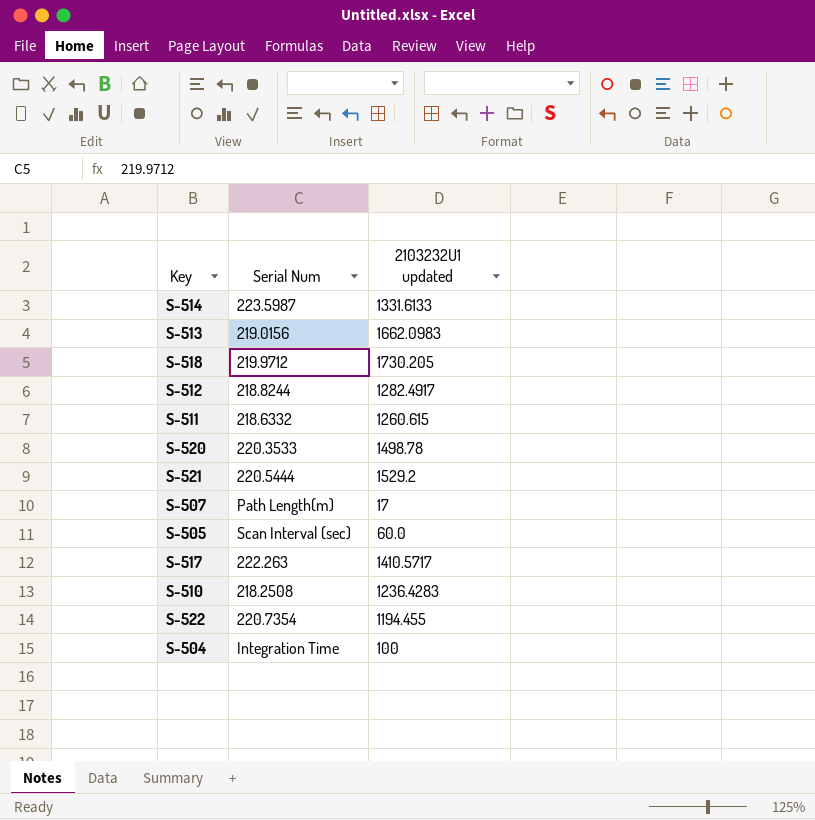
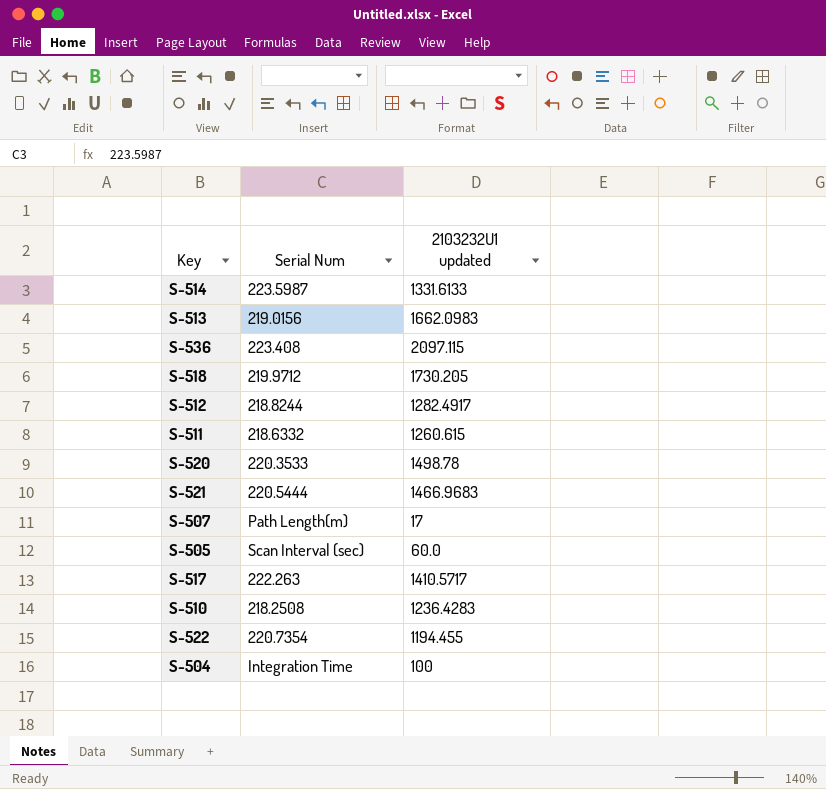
row S-536: none -> 223.408 | 2097.115
S-521 | 2103232U1 updated: 1529.2 -> 1466.9683

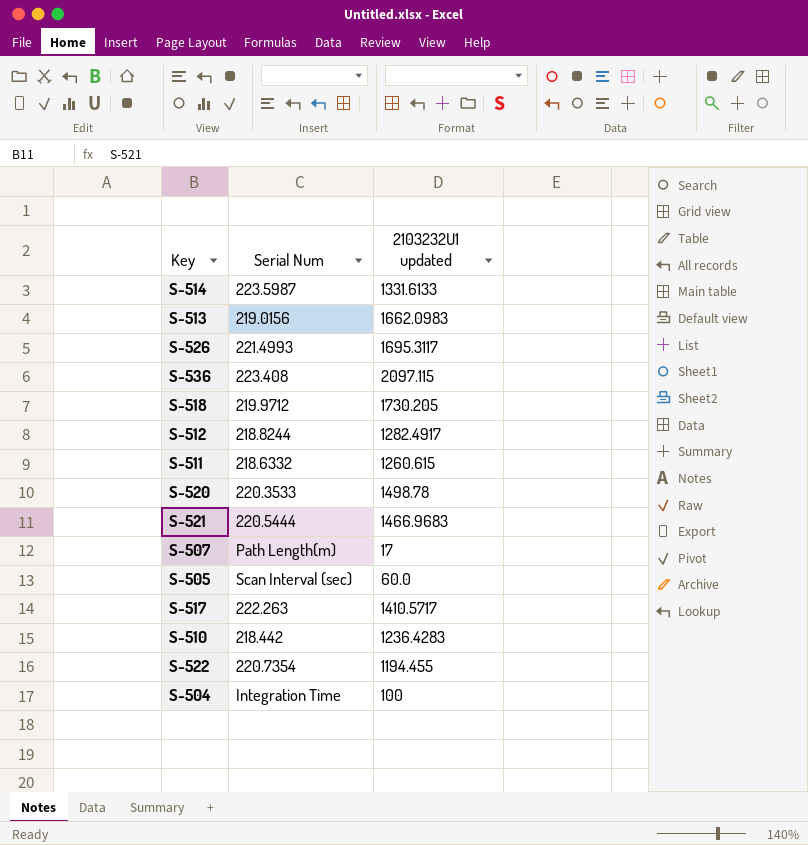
row S-526: none -> 221.4993 | 1695.3117
S-510 | Serial Num: 218.2508 -> 218.442

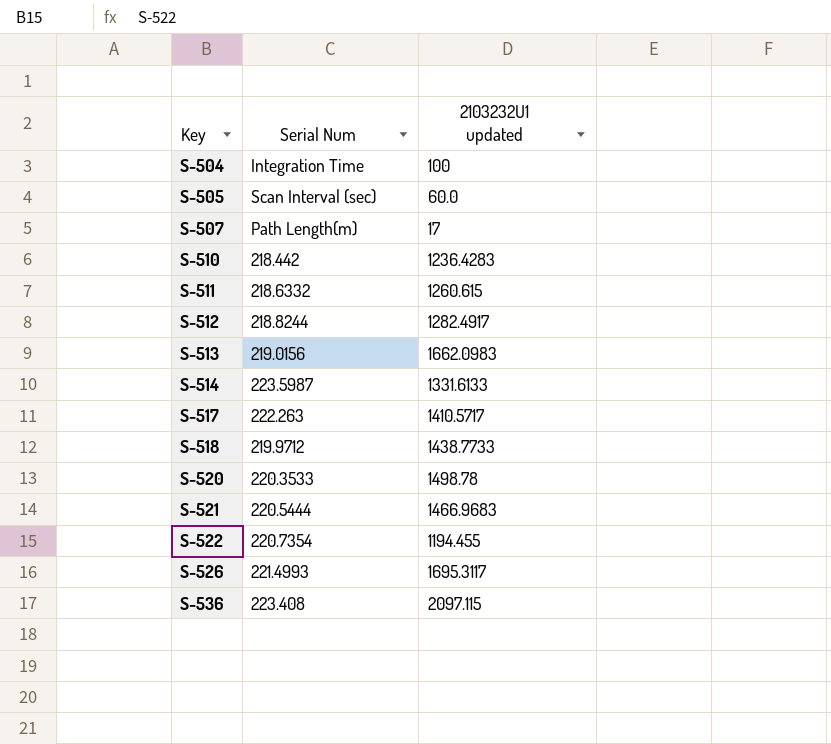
row order: none -> Key ascending
S-518 | 2103232U1 updated: 1730.205 -> 1438.7733

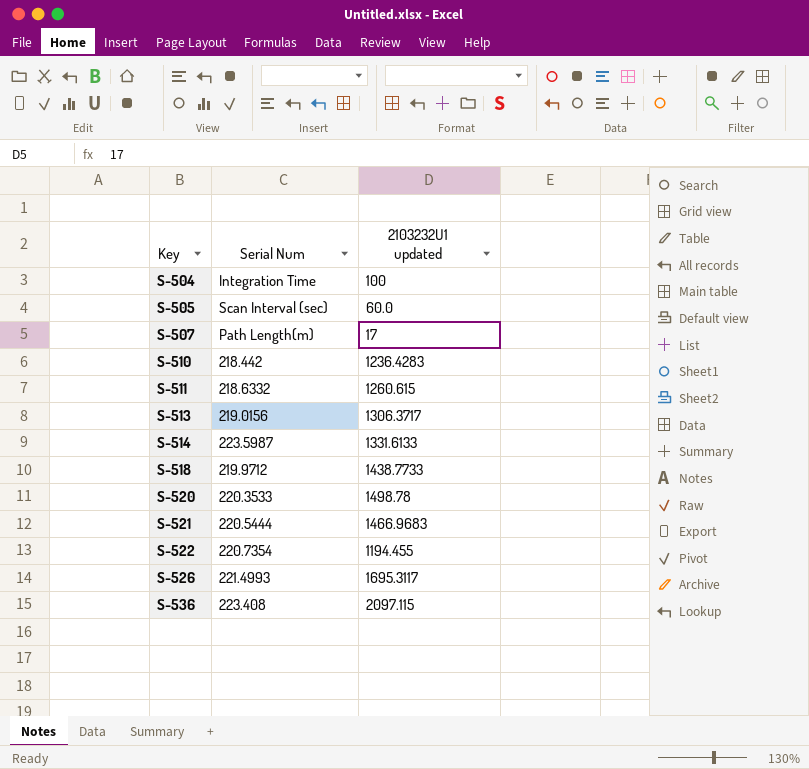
row S-512: 218.8244 | 1282.4917 -> none
row S-517: 222.263 | 1410.5717 -> none
S-513 | 2103232U1 updated: 1662.0983 -> 1306.3717

